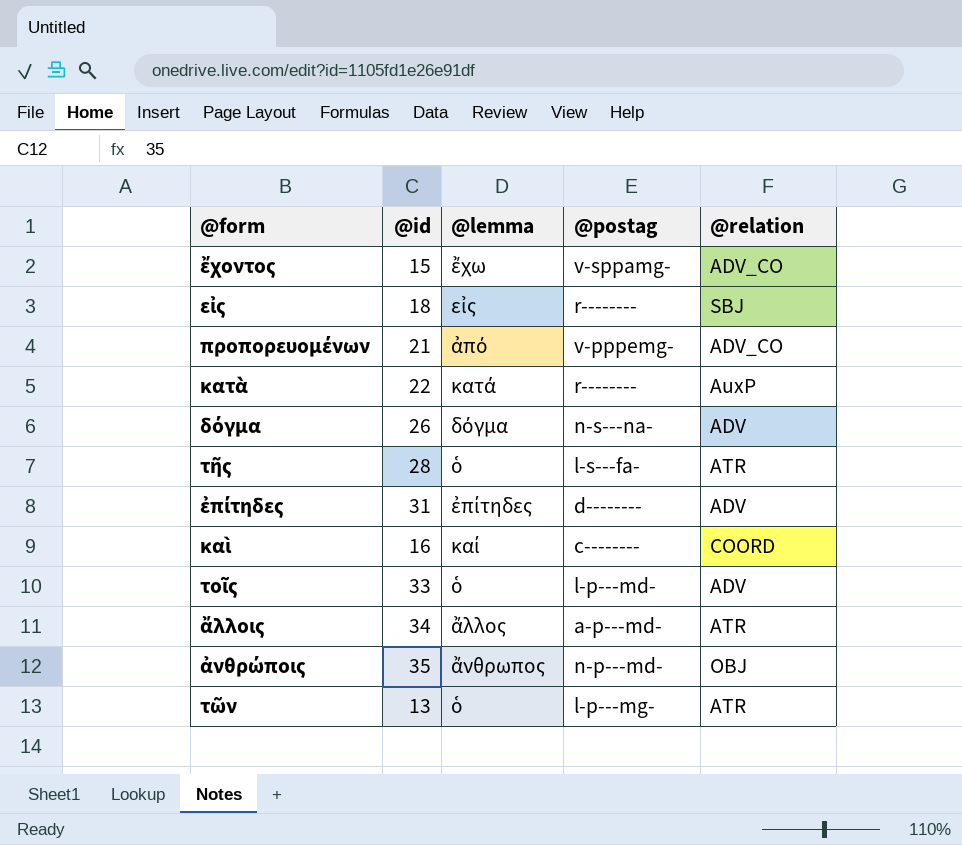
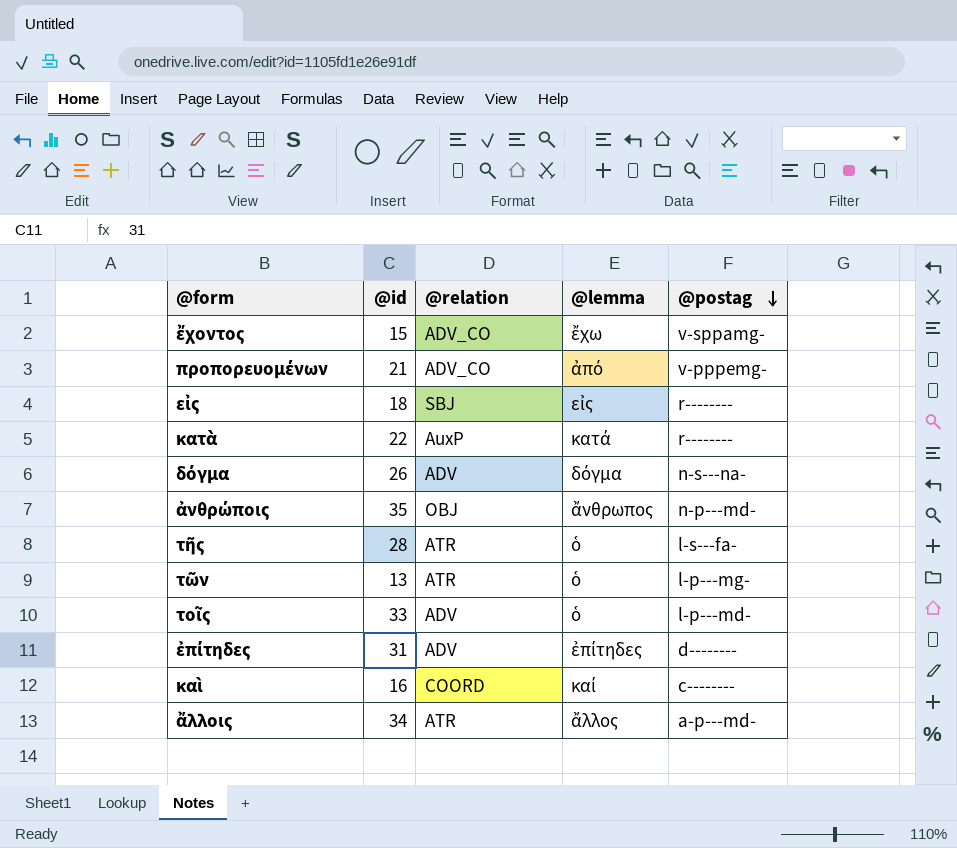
row order: none -> @postag descending
column @relation | position: 5 -> 3

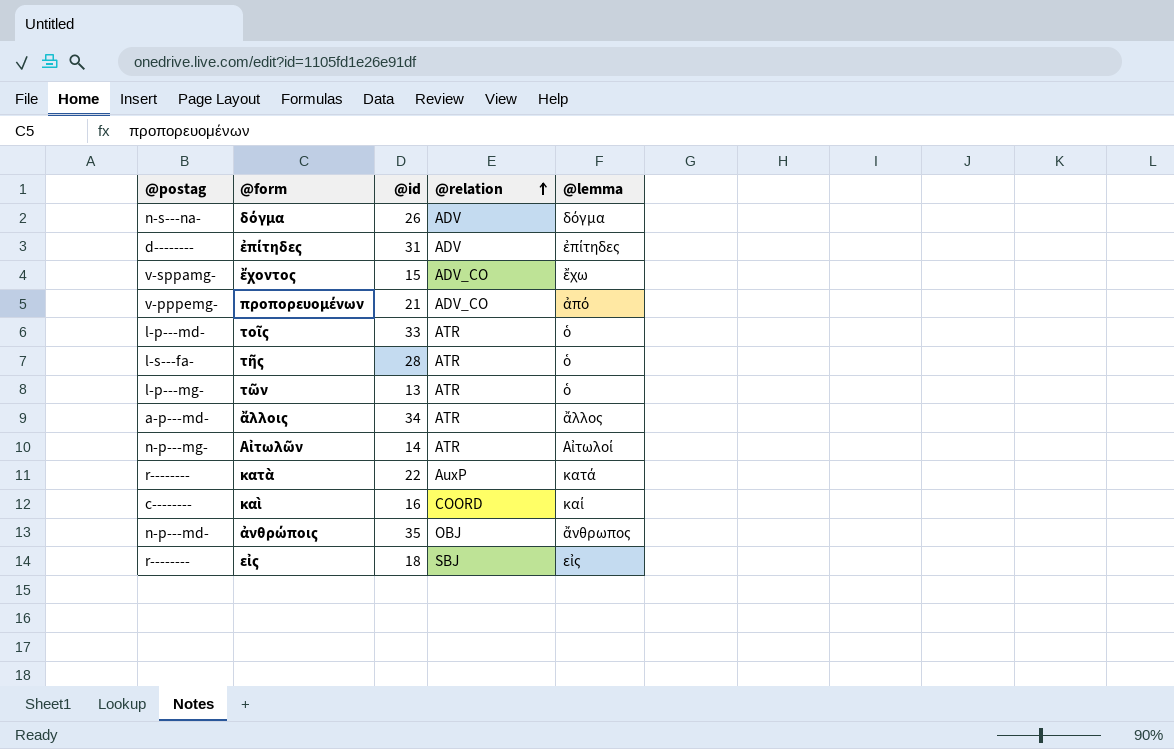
row order: @postag descending -> @relation ascending
column @postag | position: 5 -> 1
τοῖς | @relation: ADV -> ATR
row Αἰτωλῶν: none -> n-p---mg- | 14 | ATR | Αἰτωλοί

